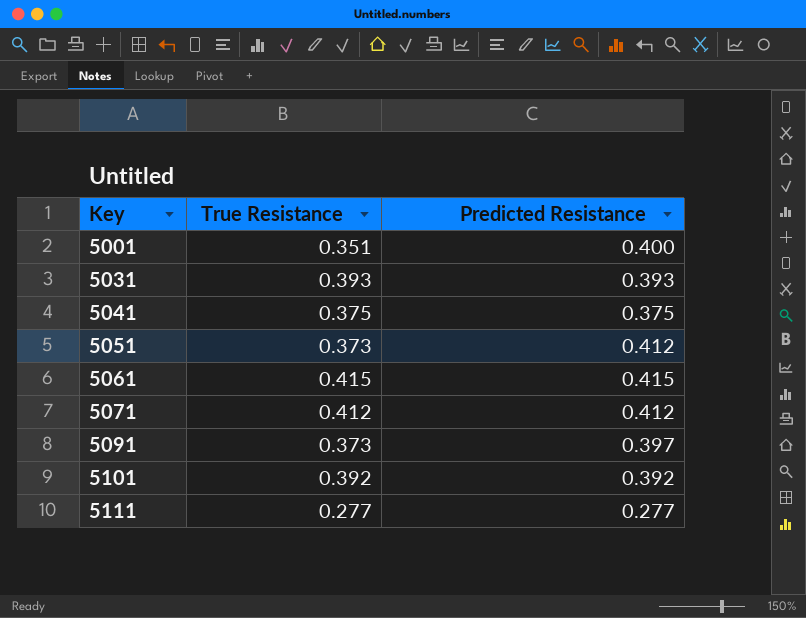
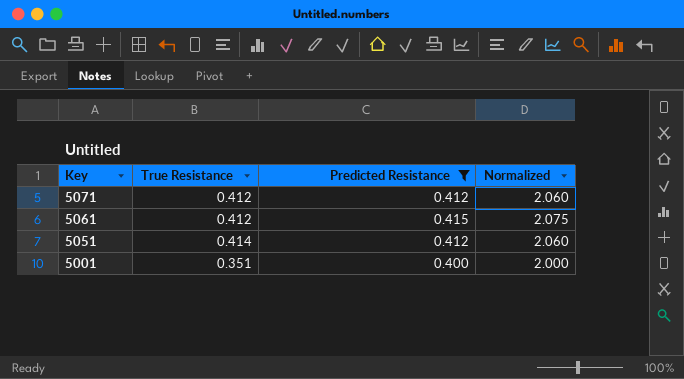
filter: none -> Predicted Resistance >= 0.400
row order: Key ascending -> Key descending
column Normalized | formula: none -> [Predicted Resistance] * 5
5061 | True Resistance: 0.415 -> 0.412
5051 | True Resistance: 0.373 -> 0.414

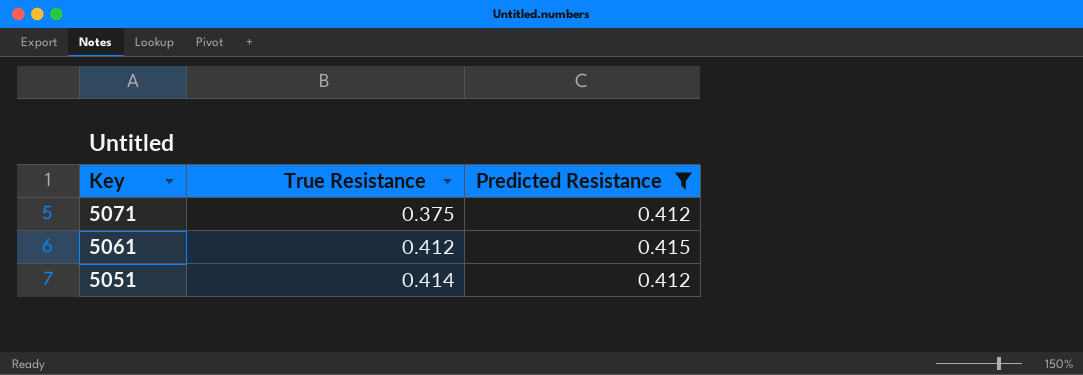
column Normalized | formula: [Predicted Resistance] * 5 -> none
row 5001: 0.351 | 0.400 | 2.000 -> none
5071 | True Resistance: 0.412 -> 0.375

